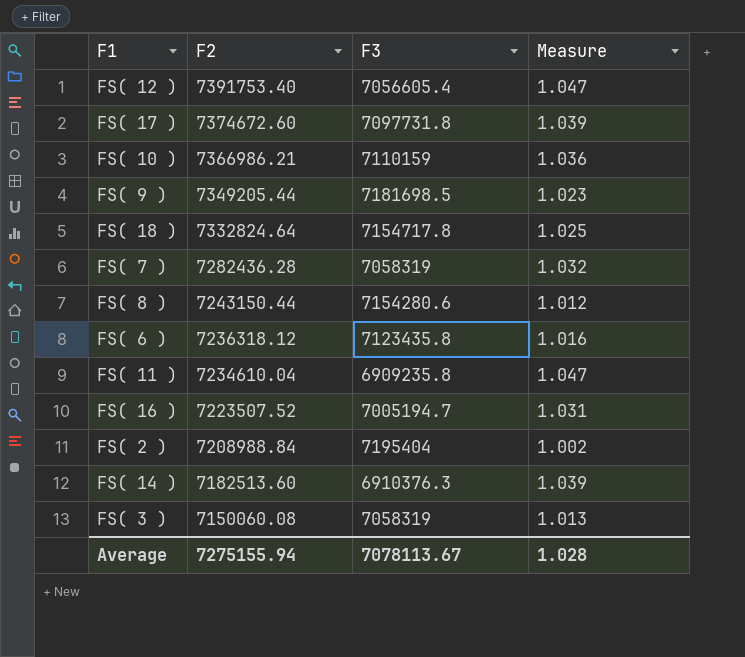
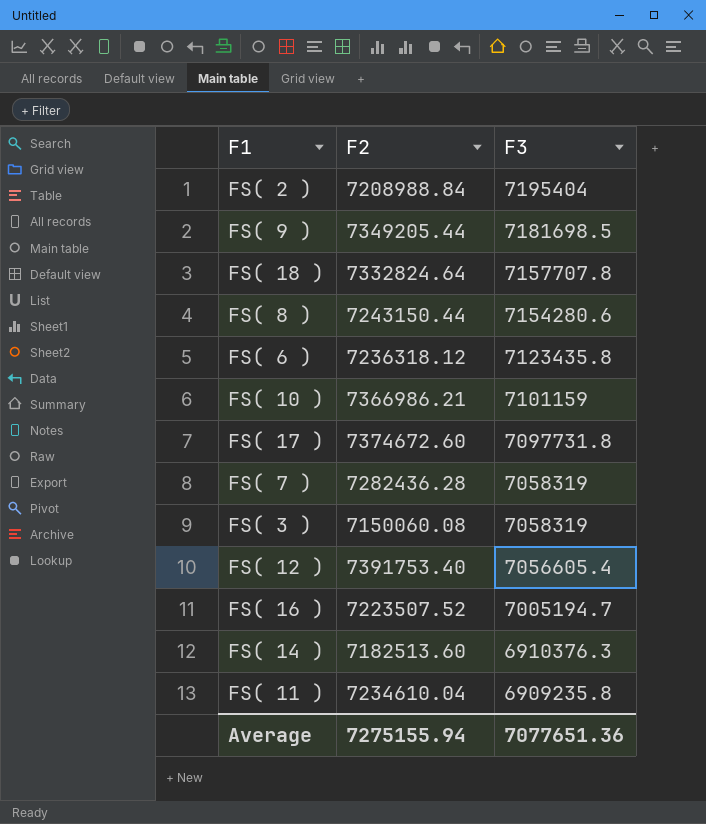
row order: F2 descending -> F3 descending
column Measure | formula: [F2] / [F3] -> none
FS( 18 ) | F3: 7154717.8 -> 7157707.8
FS( 10 ) | F3: 7110159 -> 7101159
Average | F3: 7078113.67 -> 7077651.36

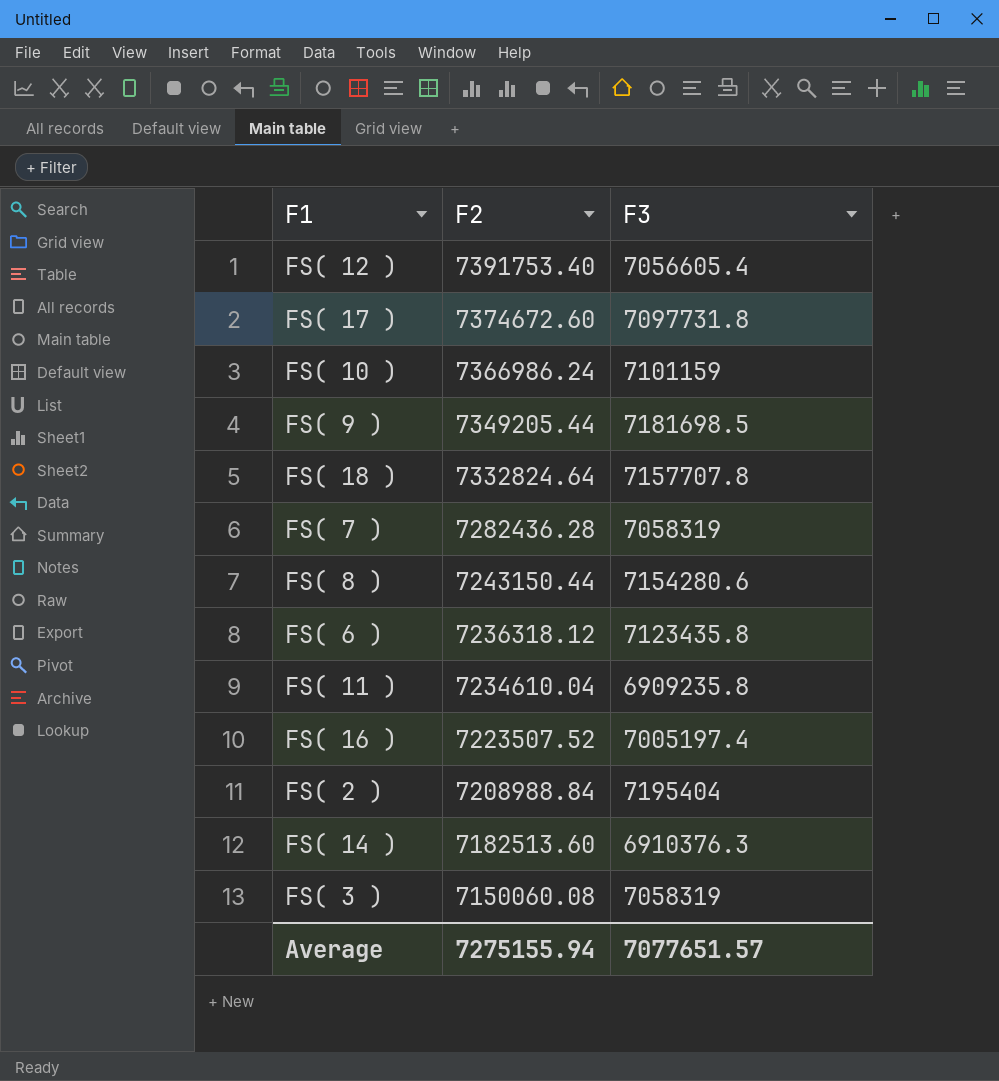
row order: F3 descending -> F2 descending
FS( 10 ) | F2: 7366986.21 -> 7366986.24
FS( 16 ) | F3: 7005194.7 -> 7005197.4
Average | F3: 7077651.36 -> 7077651.57

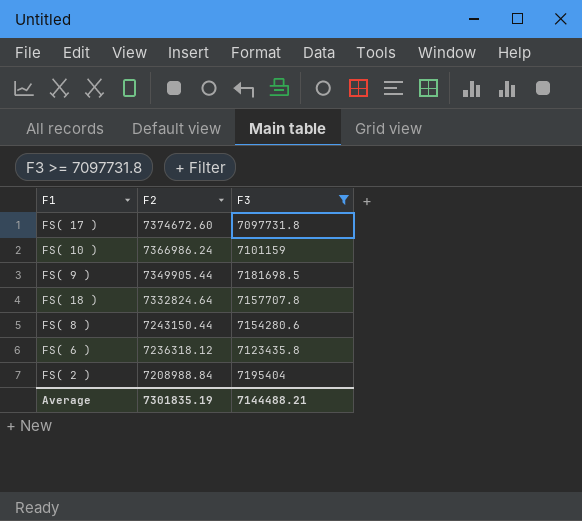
filter: none -> F3 >= 7097731.8
FS( 9 ) | F2: 7349205.44 -> 7349905.44
Average | F2: 7275155.94 -> 7301835.19
Average | F3: 7077651.57 -> 7144488.21

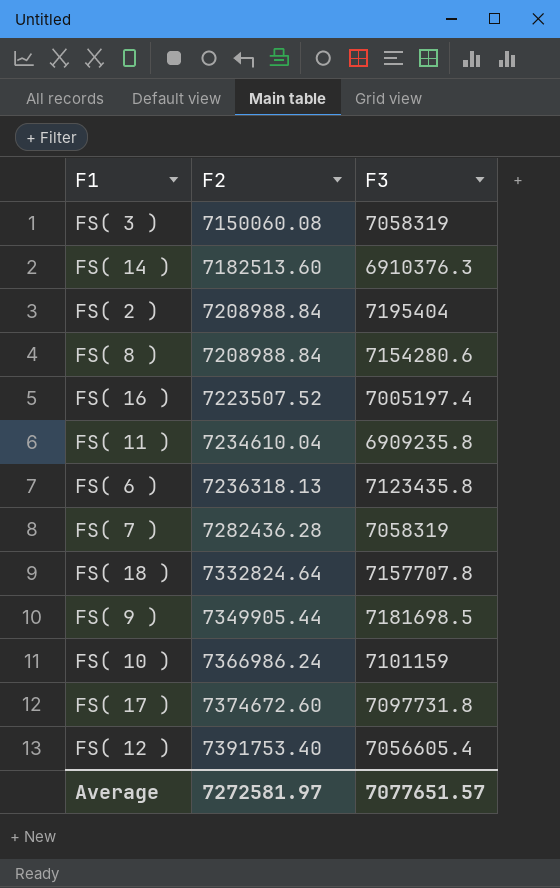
filter: F3 >= 7097731.8 -> none
row order: F2 descending -> F2 ascending
FS( 8 ) | F2: 7243150.44 -> 7208988.84
FS( 6 ) | F2: 7236318.12 -> 7236318.13
Average | F2: 7301835.19 -> 7272581.97
Average | F3: 7144488.21 -> 7077651.57

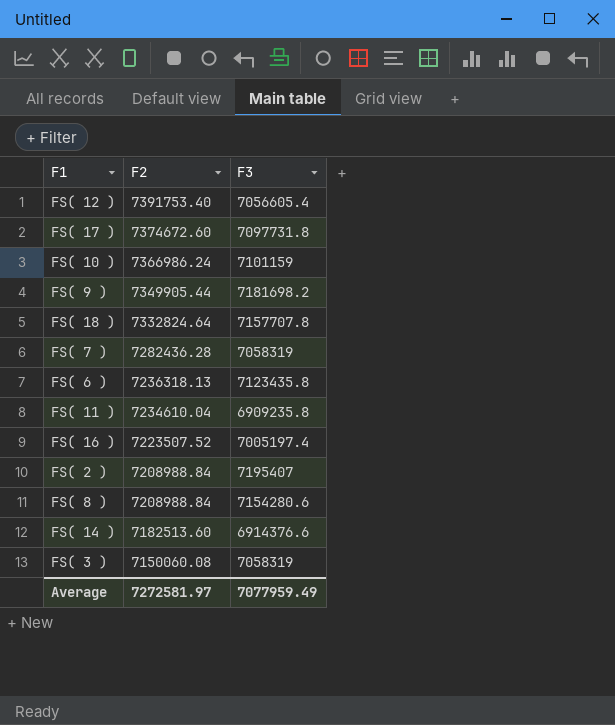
row order: F2 ascending -> F2 descending
FS( 9 ) | F3: 7181698.5 -> 7181698.2
FS( 2 ) | F3: 7195404 -> 7195407
FS( 14 ) | F3: 6910376.3 -> 6914376.6
Average | F3: 7077651.57 -> 7077959.49

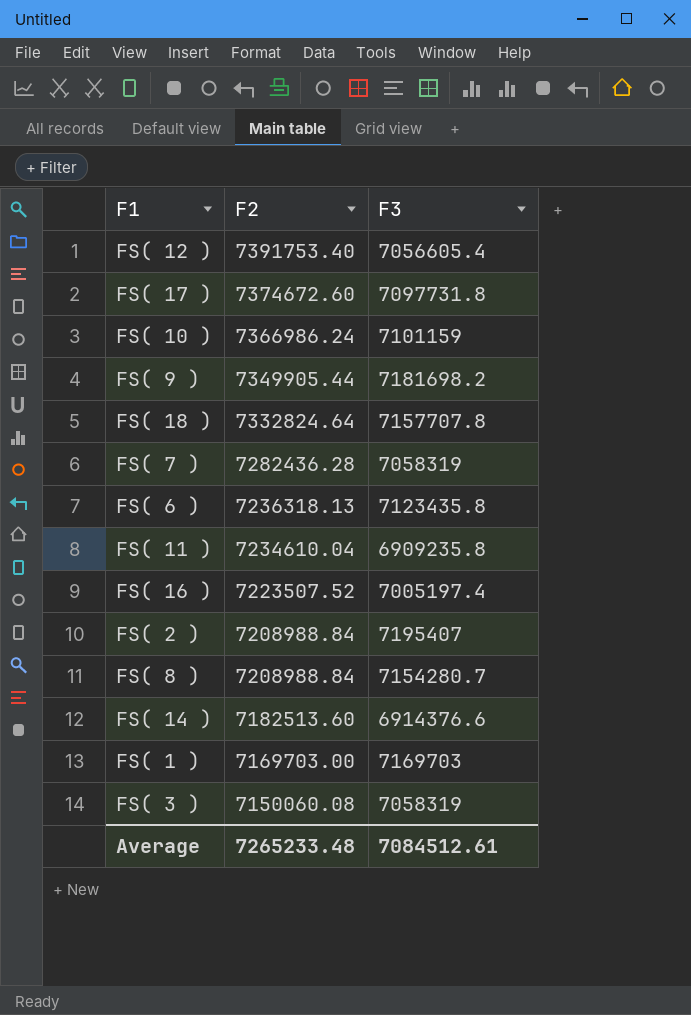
FS( 8 ) | F3: 7154280.6 -> 7154280.7
row FS( 1 ): none -> 7169703.00 | 7169703
Average | F2: 7272581.97 -> 7265233.48
Average | F3: 7077959.49 -> 7084512.61

